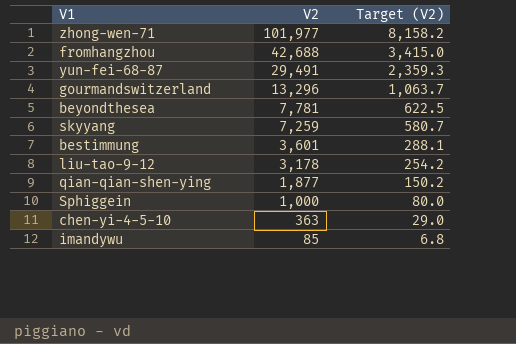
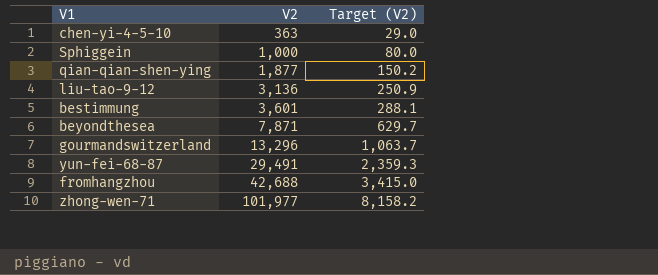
row order: V2 descending -> V2 ascending
row skyyang: 7,259 | 580.7 -> none
row imandywu: 85 | 6.8 -> none
liu-tao-9-12 | V2: 3,178 -> 3,136
liu-tao-9-12 | Target (V2): 254.2 -> 250.9
beyondthesea | V2: 7,781 -> 7,871
beyondthesea | Target (V2): 622.5 -> 629.7

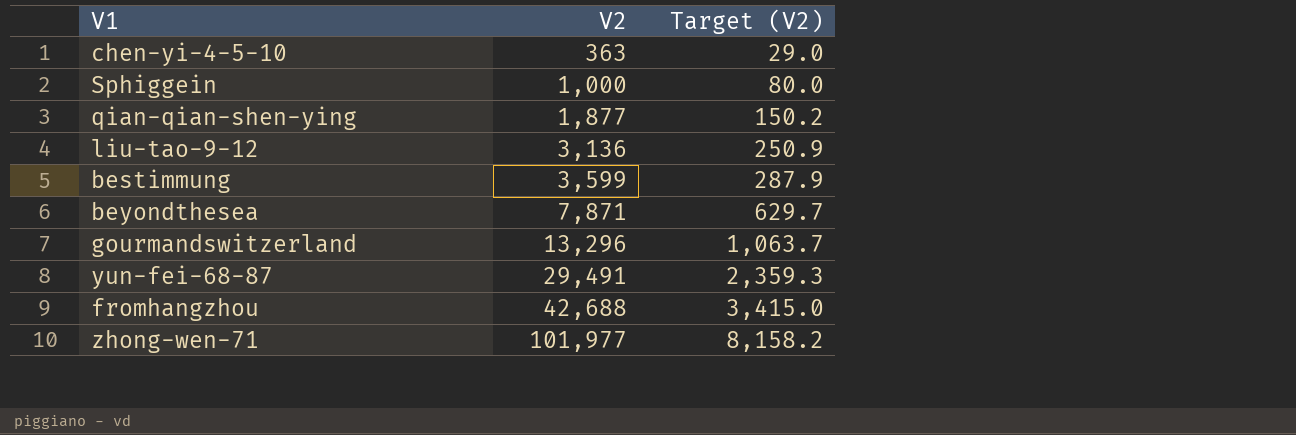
bestimmung | V2: 3,601 -> 3,599
bestimmung | Target (V2): 288.1 -> 287.9

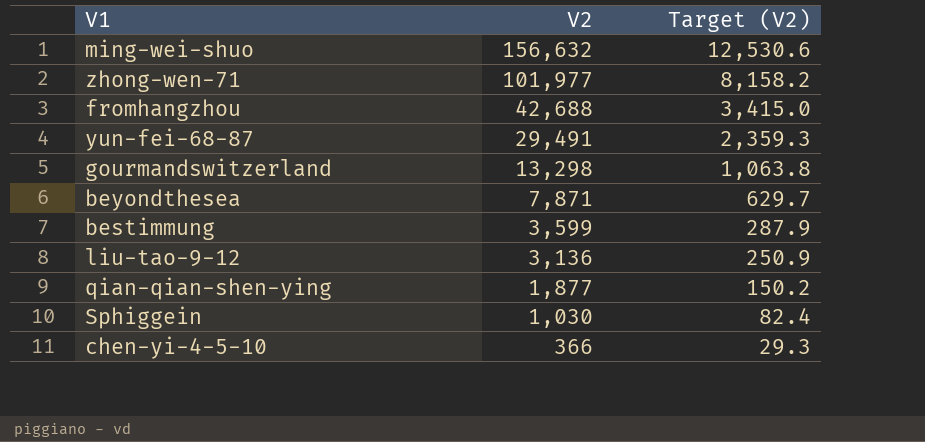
row order: V2 ascending -> V2 descending
row ming-wei-shuo: none -> 156,632 | 12,530.6
gourmandswitzerland | V2: 13,296 -> 13,298
gourmandswitzerland | Target (V2): 1,063.7 -> 1,063.8
Sphiggein | V2: 1,000 -> 1,030
Sphiggein | Target (V2): 80.0 -> 82.4
chen-yi-4-5-10 | V2: 363 -> 366
chen-yi-4-5-10 | Target (V2): 29.0 -> 29.3

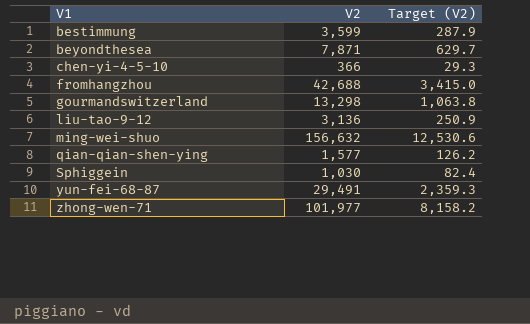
row order: V2 descending -> V1 ascending
qian-qian-shen-ying | V2: 1,877 -> 1,577
qian-qian-shen-ying | Target (V2): 150.2 -> 126.2

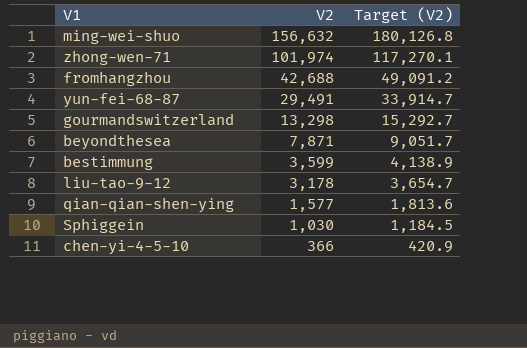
row order: V1 ascending -> V2 descending
column Target (V2) | formula: [V2] * 0.08 -> [V2] * 1.15
zhong-wen-71 | V2: 101,977 -> 101,974
liu-tao-9-12 | V2: 3,136 -> 3,178

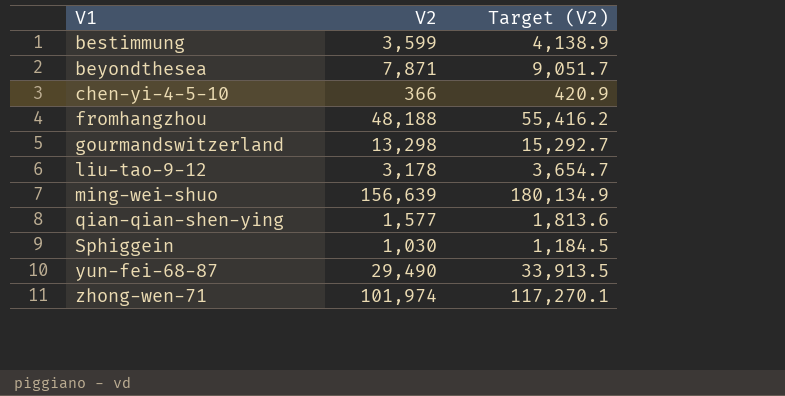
row order: V2 descending -> V1 ascending
fromhangzhou | V2: 42,688 -> 48,188
fromhangzhou | Target (V2): 49,091.2 -> 55,416.2
ming-wei-shuo | V2: 156,632 -> 156,639
ming-wei-shuo | Target (V2): 180,126.8 -> 180,134.9
yun-fei-68-87 | V2: 29,491 -> 29,490
yun-fei-68-87 | Target (V2): 33,914.7 -> 33,913.5

